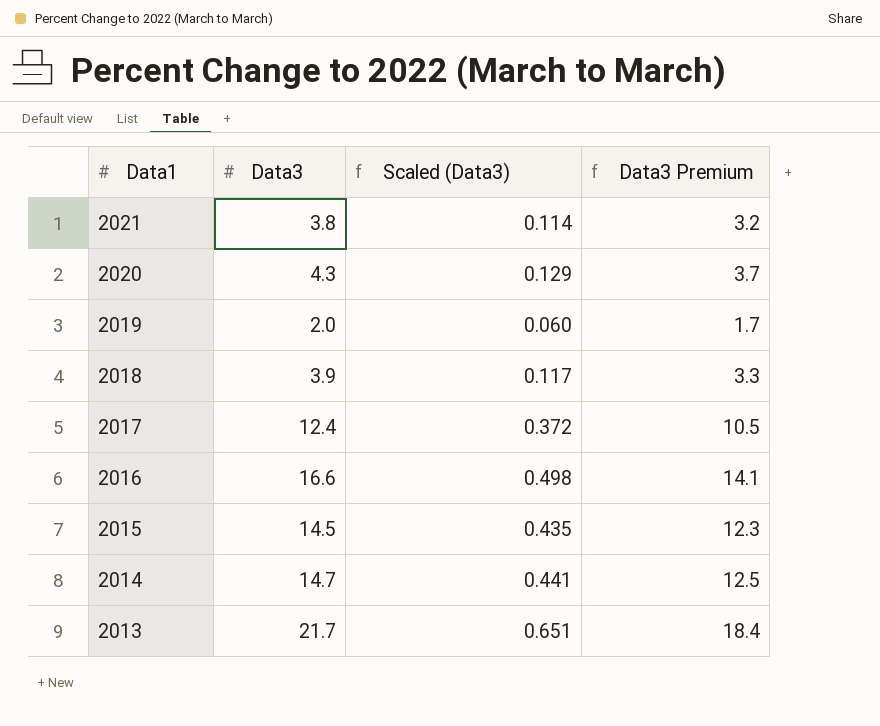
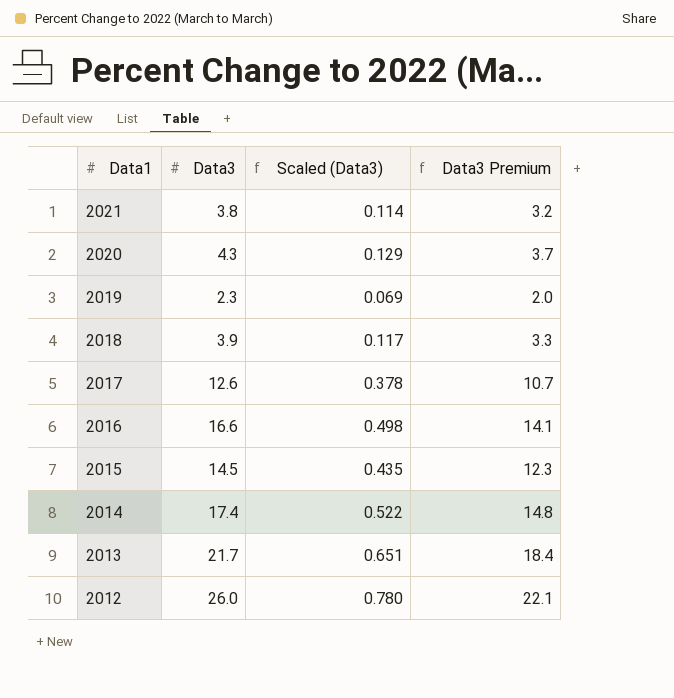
2019 | Data3: 2.0 -> 2.3
2019 | Scaled (Data3): 0.060 -> 0.069
2019 | Data3 Premium: 1.7 -> 2.0
2017 | Data3: 12.4 -> 12.6
2017 | Scaled (Data3): 0.372 -> 0.378
2017 | Data3 Premium: 10.5 -> 10.7
2014 | Data3: 14.7 -> 17.4
2014 | Scaled (Data3): 0.441 -> 0.522
2014 | Data3 Premium: 12.5 -> 14.8
row 2012: none -> 26.0 | 0.780 | 22.1

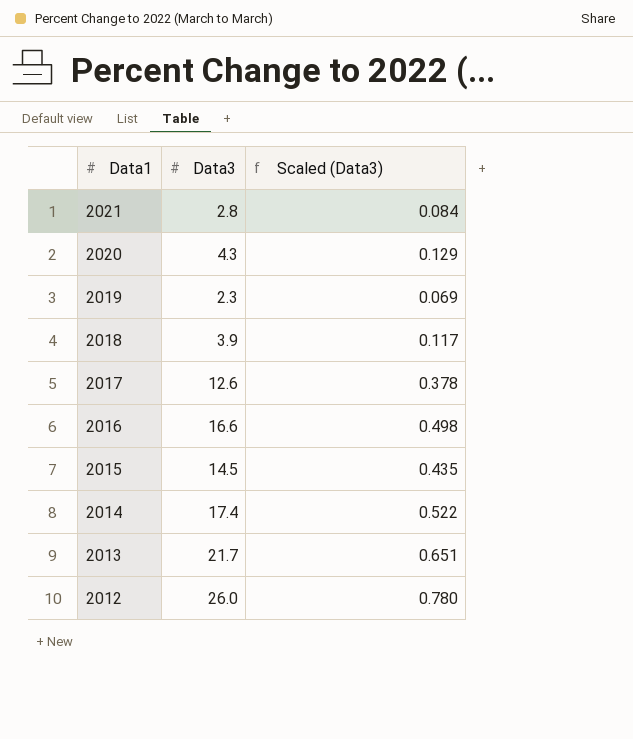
column Data3 Premium | formula: [Data3] * 0.85 -> none
2021 | Data3: 3.8 -> 2.8
2021 | Scaled (Data3): 0.114 -> 0.084

